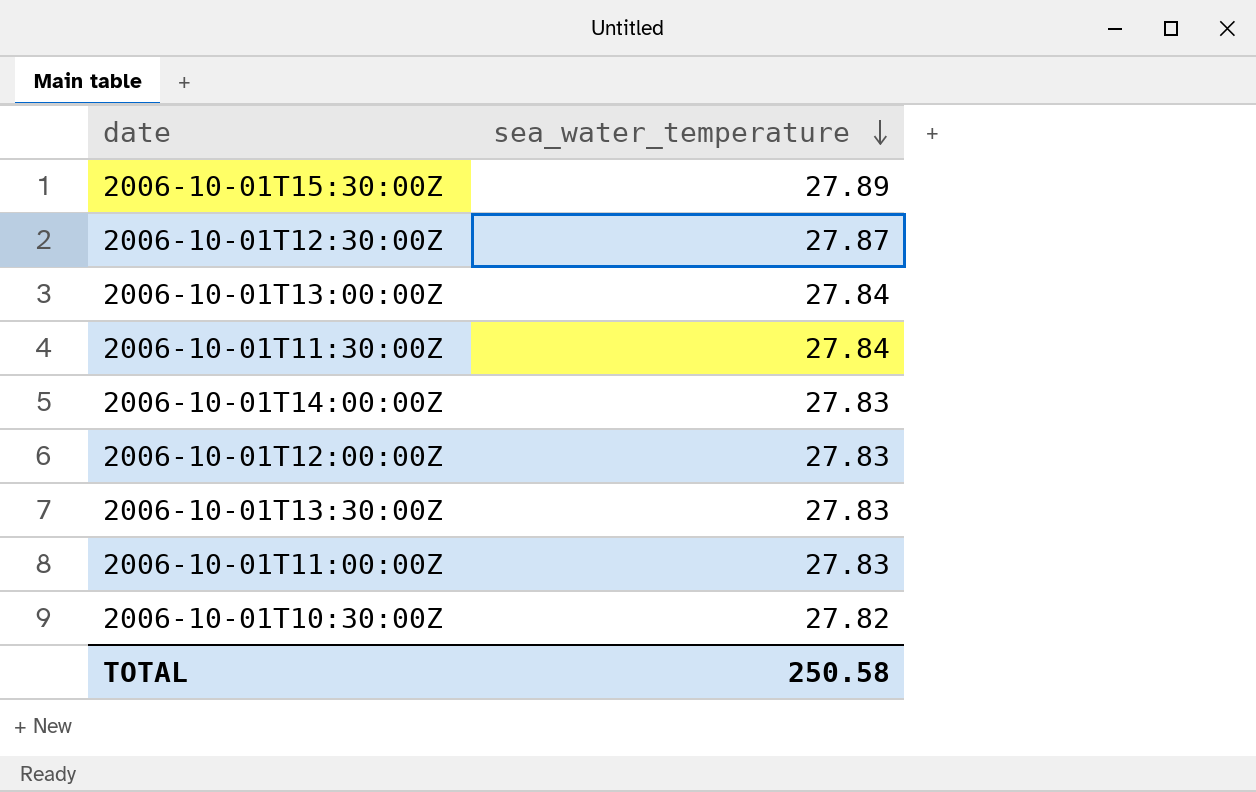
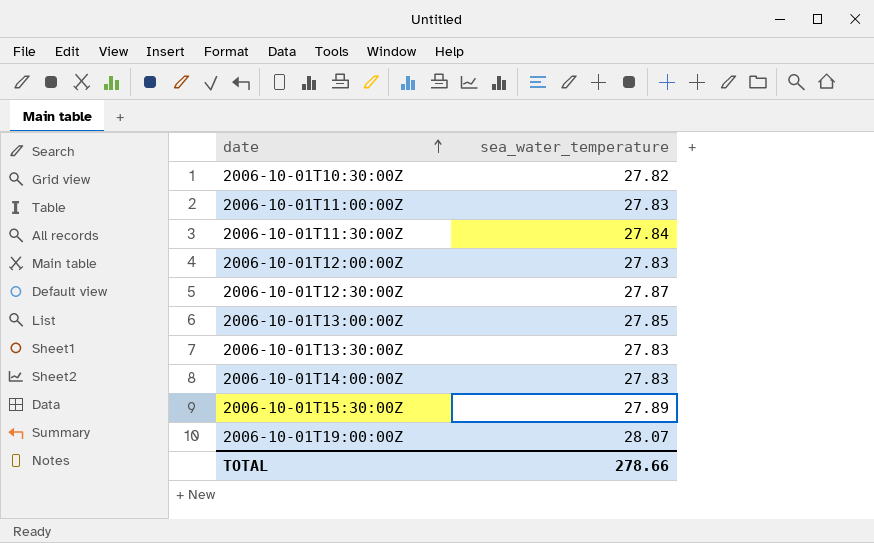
row order: sea_water_temperature descending -> date ascending
2006-10-01T13:00:00Z | sea_water_temperature: 27.84 -> 27.85
row 2006-10-01T19:00:00Z: none -> 28.07
TOTAL | sea_water_temperature: 250.58 -> 278.66

